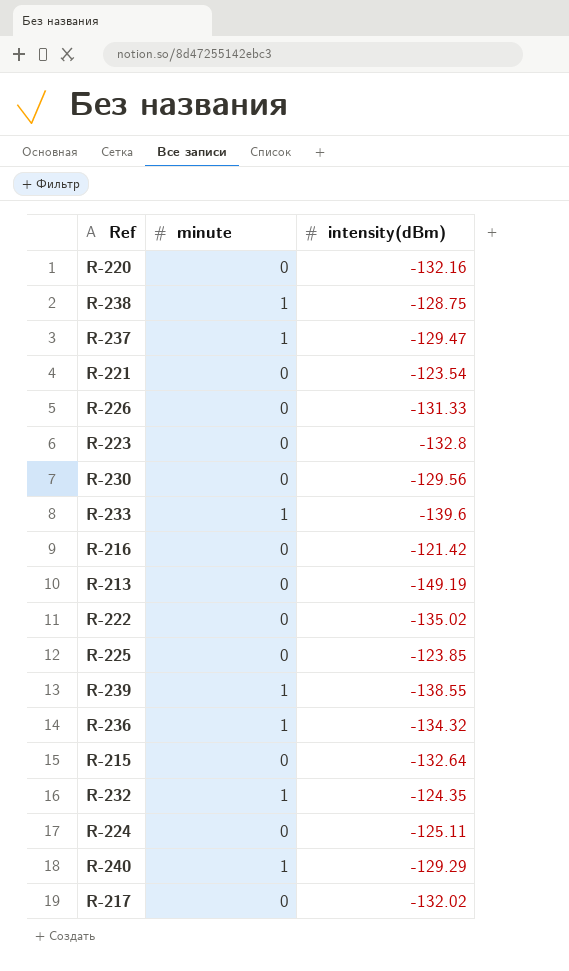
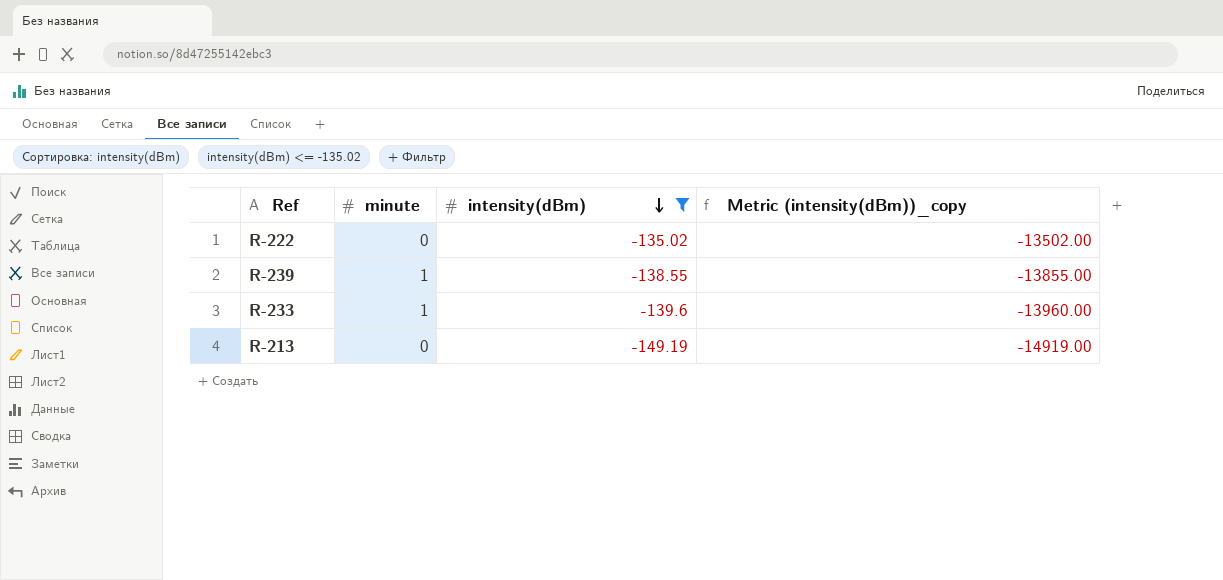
filter: none -> intensity(dBm) <= -135.02
row order: none -> intensity(dBm) descending
column Metric (intensity(dBm))_copy | formula: none -> [intensity(dBm)] * 100

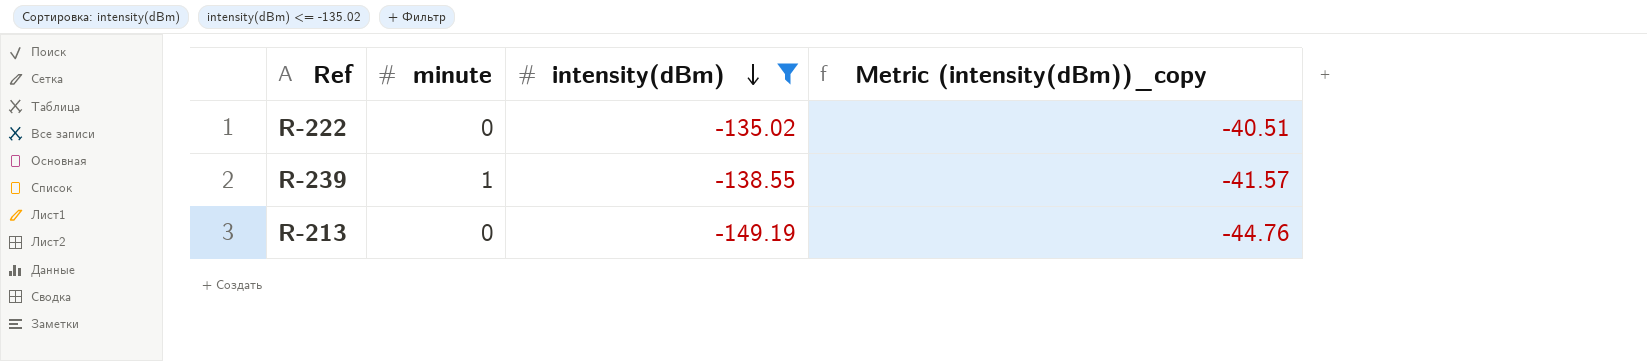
column Metric (intensity(dBm))_copy | formula: [intensity(dBm)] * 100 -> [intensity(dBm)] * 0.3
row R-233: 1 | -139.6 | -13960.00 -> none

